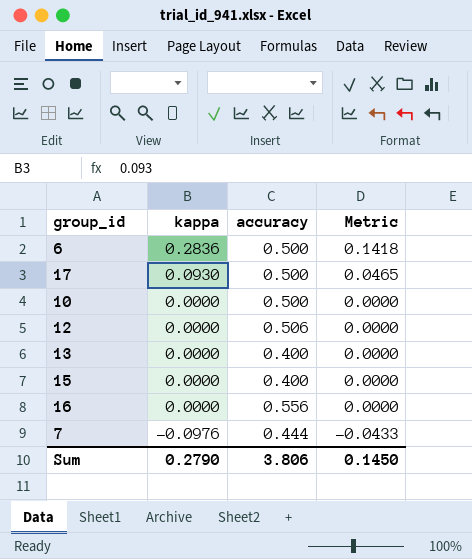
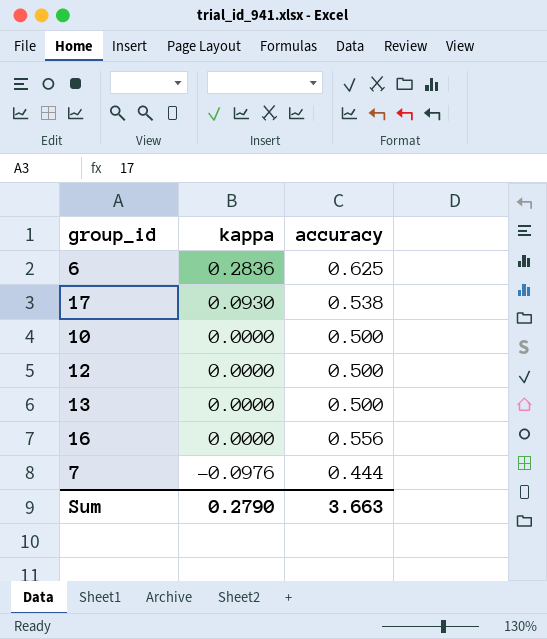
column Metric | formula: [kappa] * [accuracy] -> none
row 15: 0.0000 | 0.400 | 0.0000 -> none
6 | accuracy: 0.500 -> 0.625
17 | accuracy: 0.500 -> 0.538
12 | accuracy: 0.506 -> 0.500
13 | accuracy: 0.400 -> 0.500
Sum | accuracy: 3.806 -> 3.663

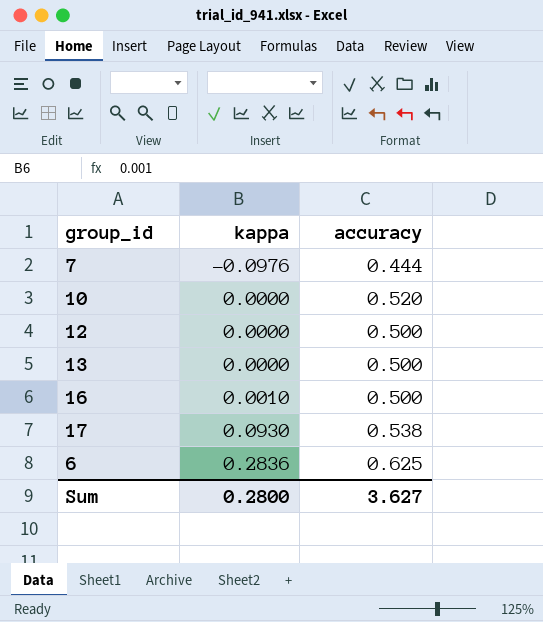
row order: kappa descending -> kappa ascending
10 | accuracy: 0.500 -> 0.520
16 | kappa: 0.0000 -> 0.0010
16 | accuracy: 0.556 -> 0.500
Sum | kappa: 0.2790 -> 0.2800
Sum | accuracy: 3.663 -> 3.627

